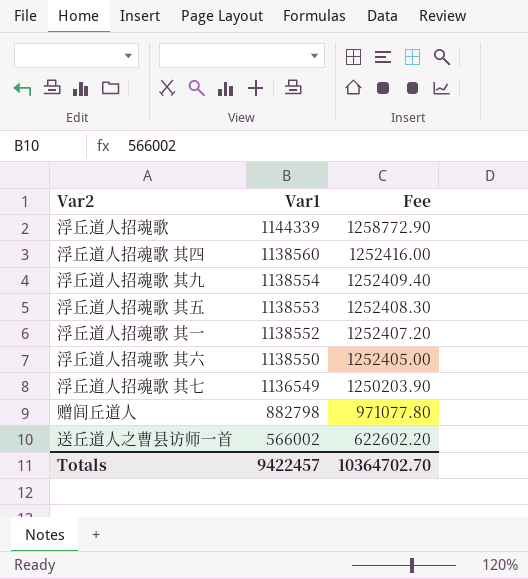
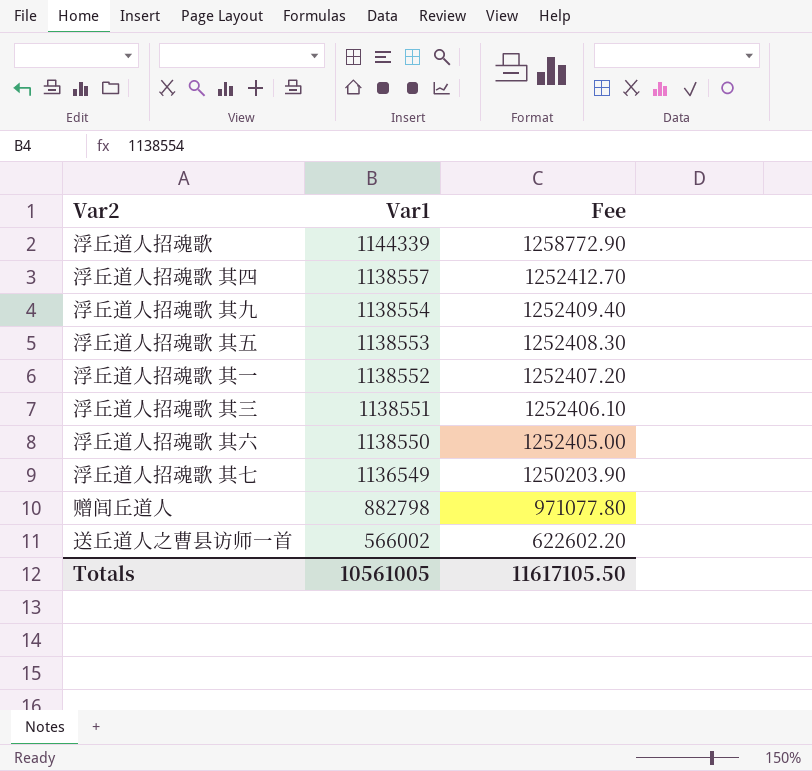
浮丘道人招魂歌 其四 | Var1: 1138560 -> 1138557
浮丘道人招魂歌 其四 | Fee: 1252416.00 -> 1252412.70
row 浮丘道人招魂歌 其三: none -> 1138551 | 1252406.10
Totals | Var1: 9422457 -> 10561005
Totals | Fee: 10364702.70 -> 11617105.50

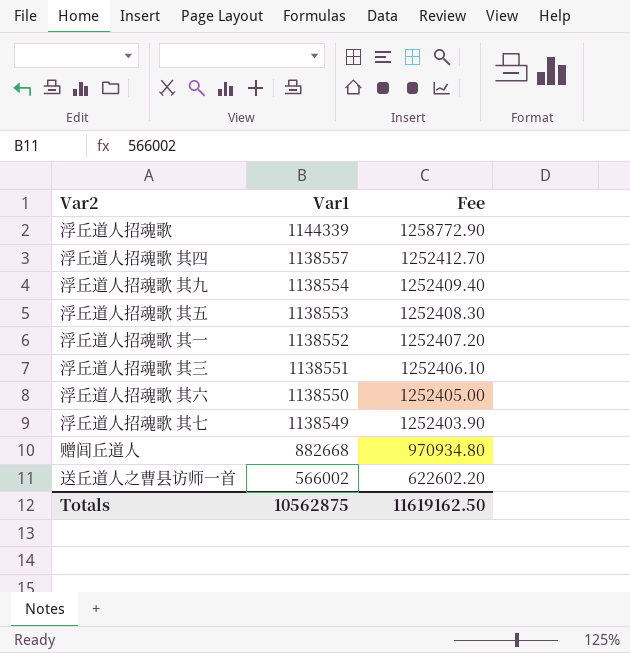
浮丘道人招魂歌 其七 | Var1: 1136549 -> 1138549
浮丘道人招魂歌 其七 | Fee: 1250203.90 -> 1252403.90
赠闾丘道人 | Var1: 882798 -> 882668
赠闾丘道人 | Fee: 971077.80 -> 970934.80
Totals | Var1: 10561005 -> 10562875
Totals | Fee: 11617105.50 -> 11619162.50

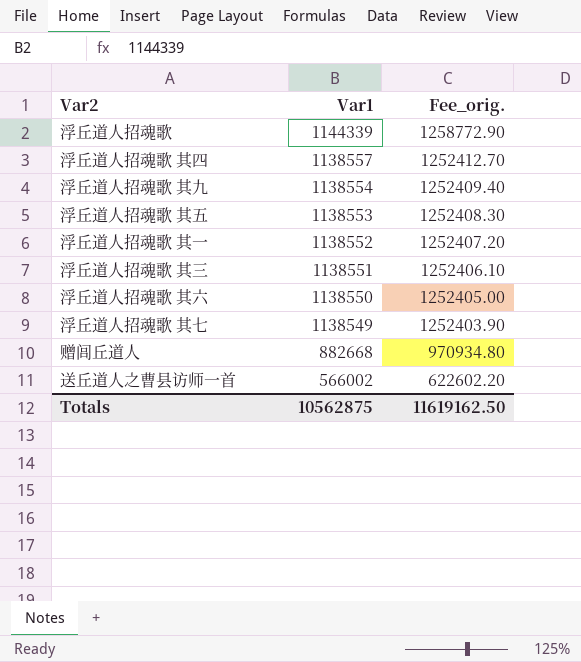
column name: Fee -> Fee_orig.

